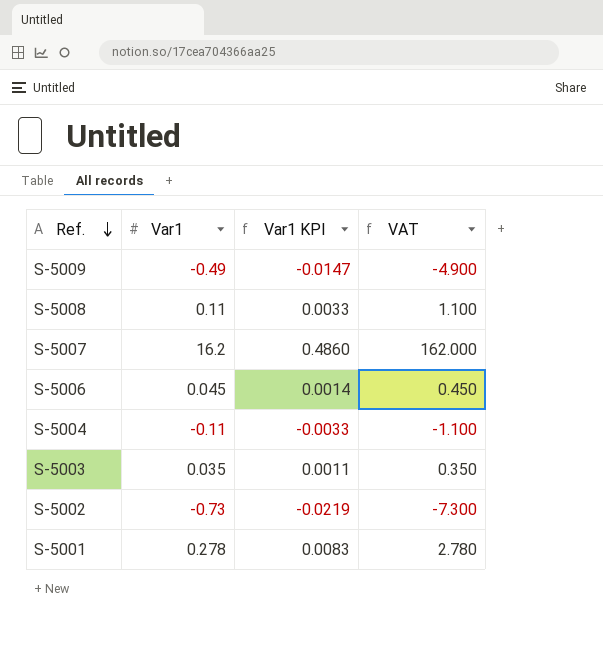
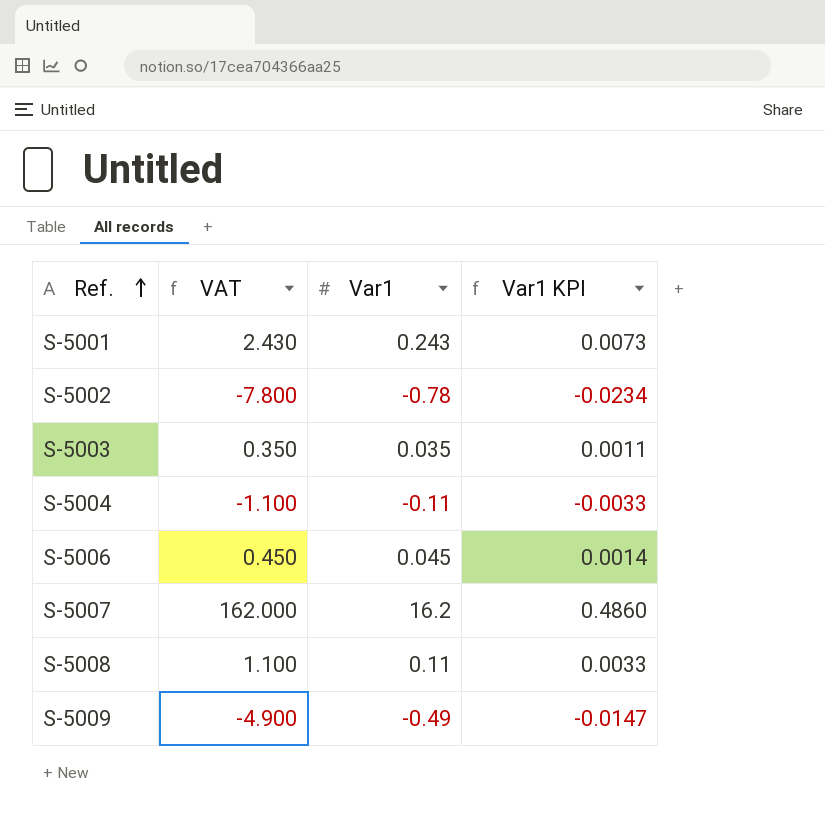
row order: Ref. descending -> Ref. ascending
column VAT | position: 4 -> 2
S-5001 | VAT: 2.780 -> 2.430
S-5001 | Var1: 0.278 -> 0.243
S-5001 | Var1 KPI: 0.0083 -> 0.0073
S-5002 | VAT: -7.300 -> -7.800
S-5002 | Var1: -0.73 -> -0.78
S-5002 | Var1 KPI: -0.0219 -> -0.0234

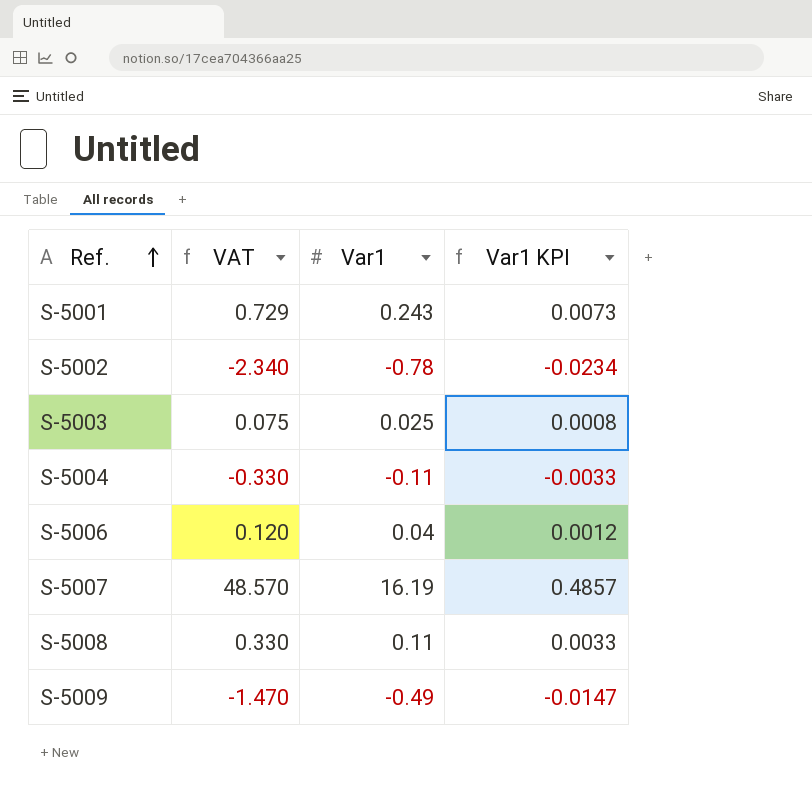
column VAT | formula: [Var1] * 10 -> [Var1] * 3
S-5003 | Var1: 0.035 -> 0.025
S-5003 | Var1 KPI: 0.0011 -> 0.0008
S-5006 | Var1: 0.045 -> 0.04
S-5006 | Var1 KPI: 0.0014 -> 0.0012
S-5007 | Var1: 16.2 -> 16.19
S-5007 | Var1 KPI: 0.4860 -> 0.4857

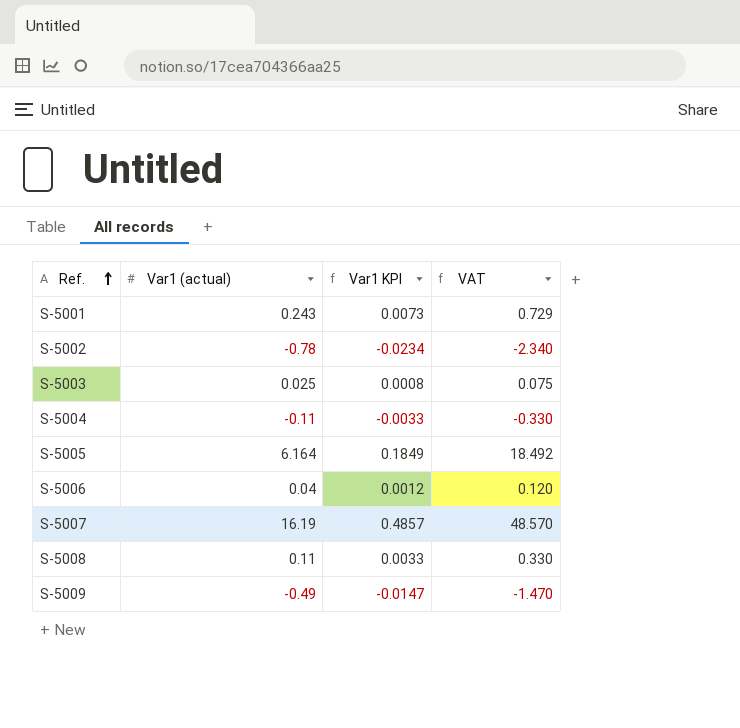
column name: Var1 -> Var1 (actual)
column VAT | position: 2 -> 4
row S-5005: none -> 6.164 | 0.1849 | 18.492

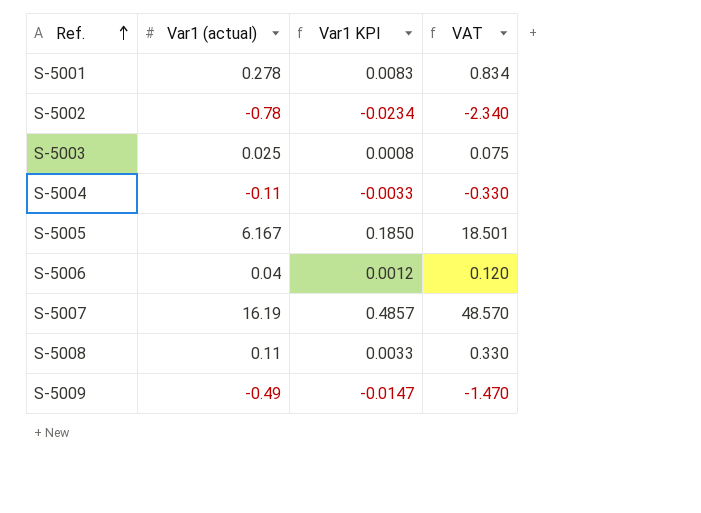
S-5001 | Var1 (actual): 0.243 -> 0.278
S-5001 | Var1 KPI: 0.0073 -> 0.0083
S-5001 | VAT: 0.729 -> 0.834
S-5005 | Var1 (actual): 6.164 -> 6.167
S-5005 | Var1 KPI: 0.1849 -> 0.1850
S-5005 | VAT: 18.492 -> 18.501

